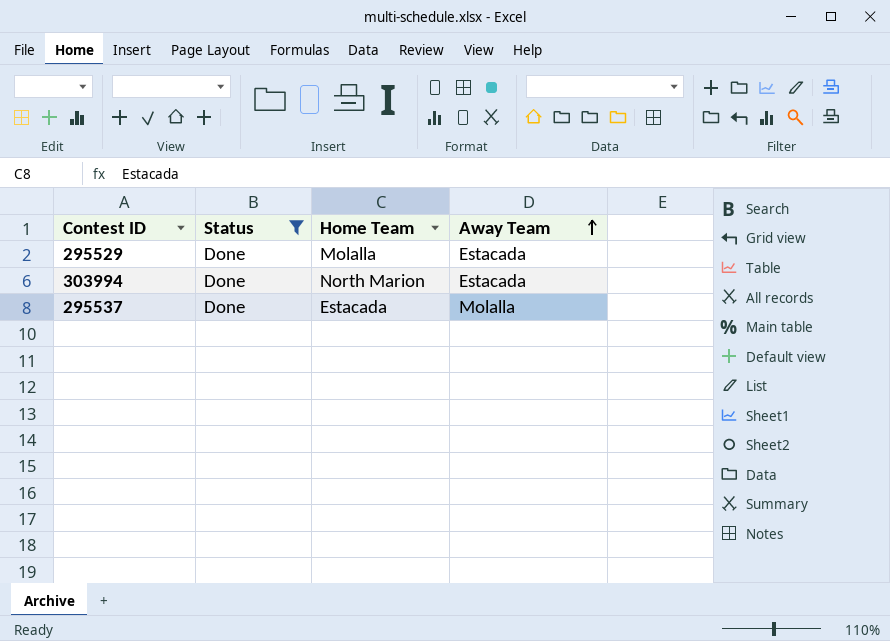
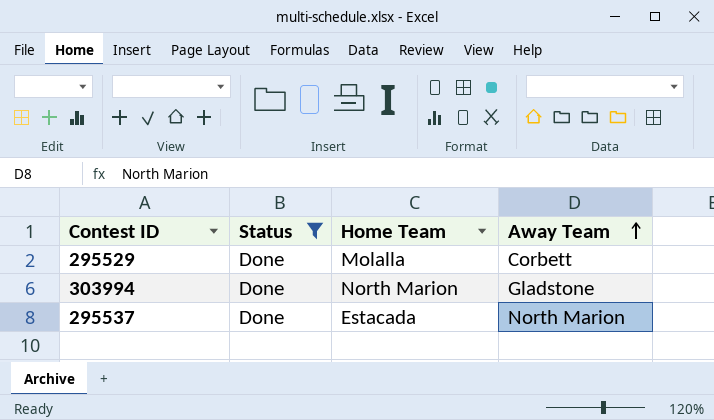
295529 | Away Team: Estacada -> Corbett
303994 | Away Team: Estacada -> Gladstone
295537 | Away Team: Molalla -> North Marion

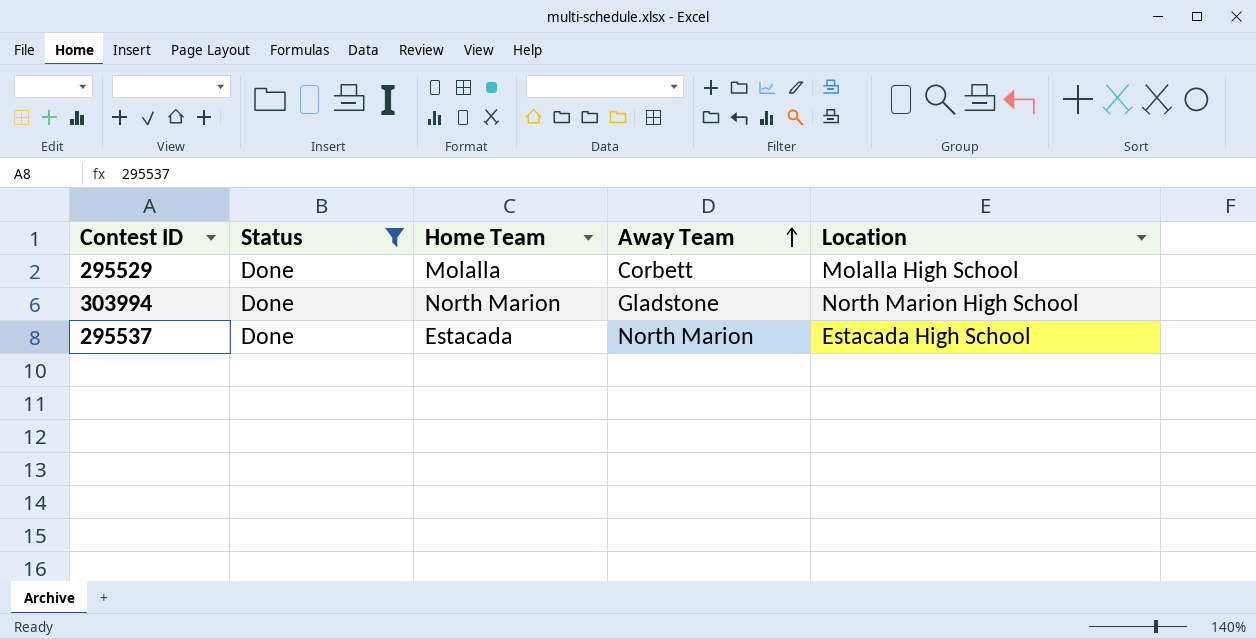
column Location | position: none -> 5

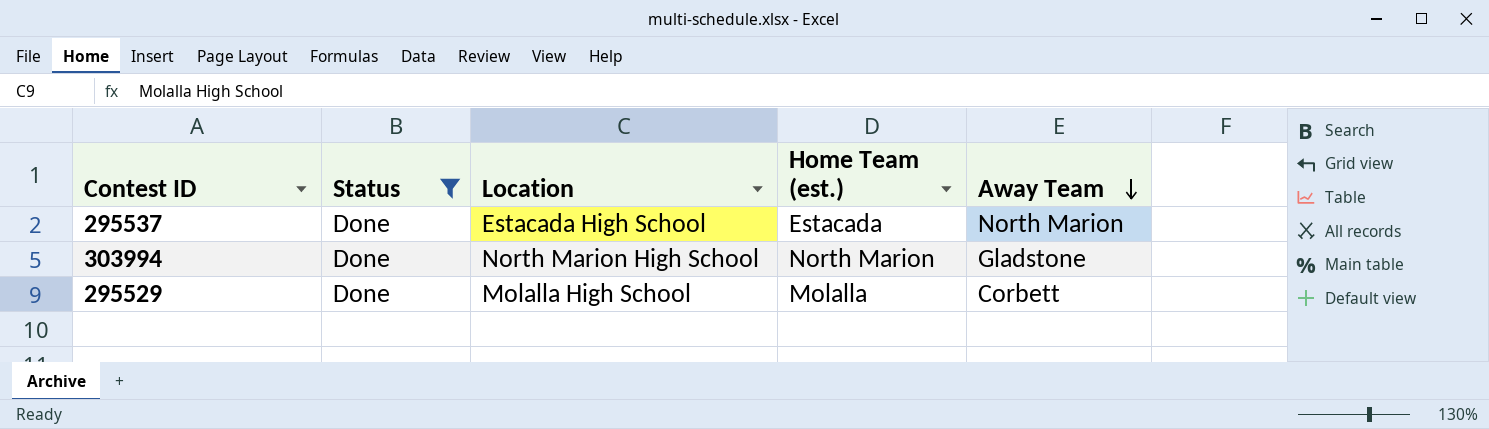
row order: Away Team ascending -> Away Team descending
column Location | position: 5 -> 3
column name: Home Team -> Home Team (est.)

